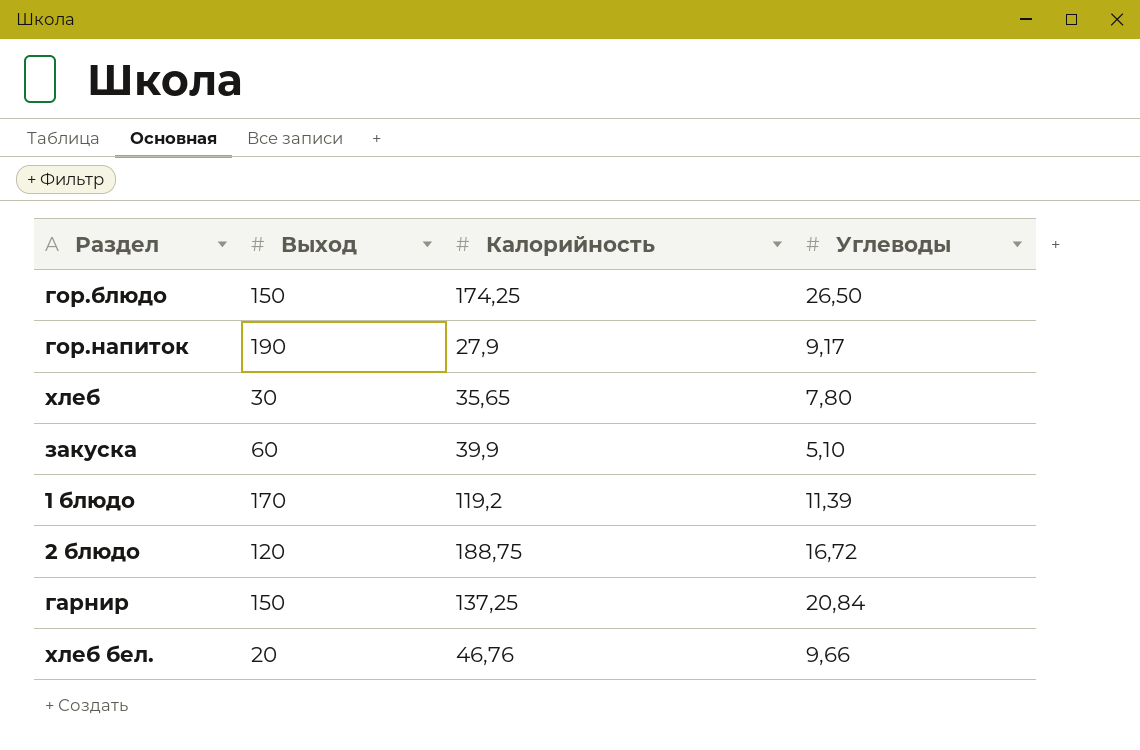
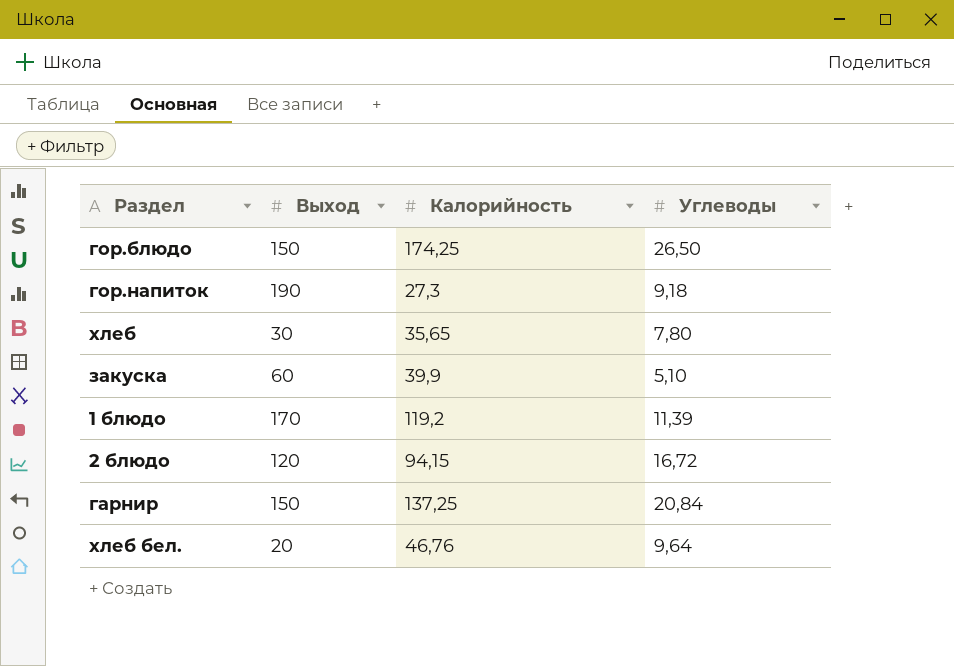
гор.напиток | Калорийность: 27,9 -> 27,3
гор.напиток | Углеводы: 9,17 -> 9,18
2 блюдо | Калорийность: 188,75 -> 94,15
хлеб бел. | Углеводы: 9,66 -> 9,64

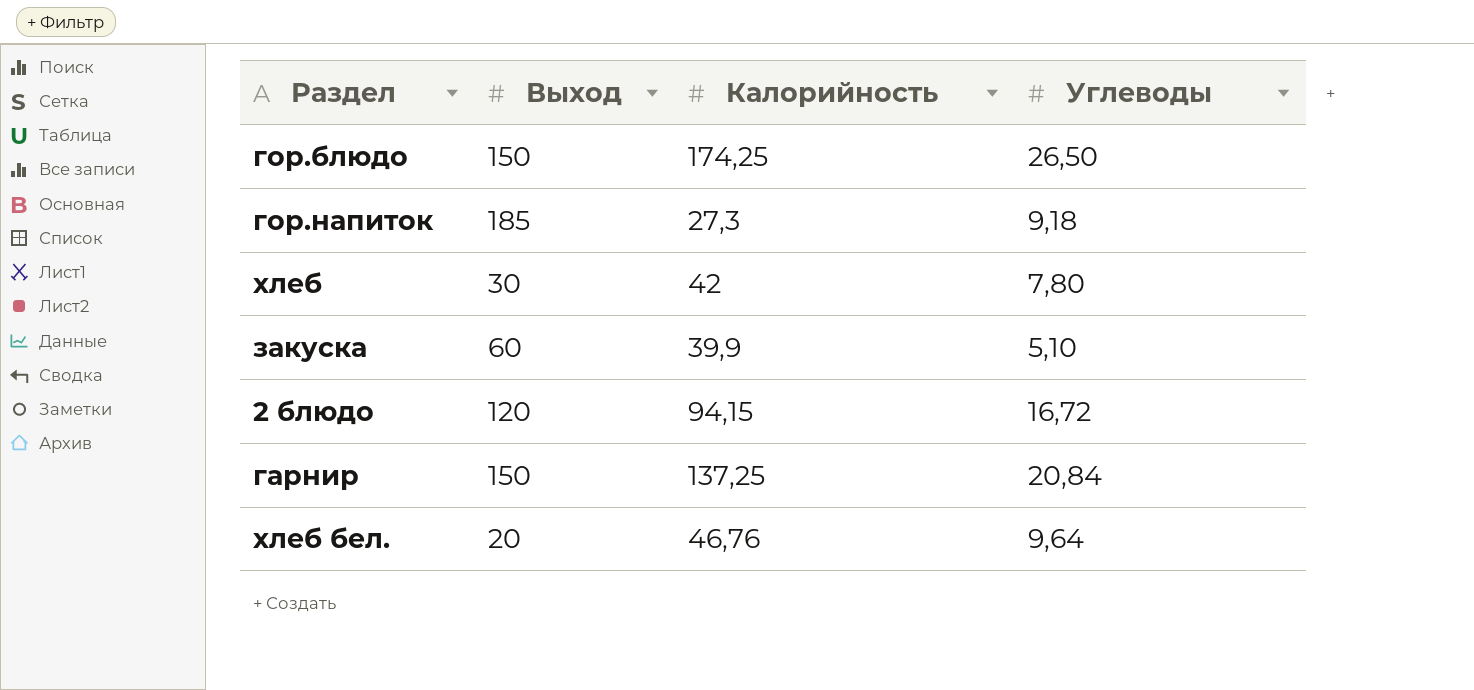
row 1 блюдо: 170 | 119,2 | 11,39 -> none
гор.напиток | Выход: 190 -> 185
хлеб | Калорийность: 35,65 -> 42

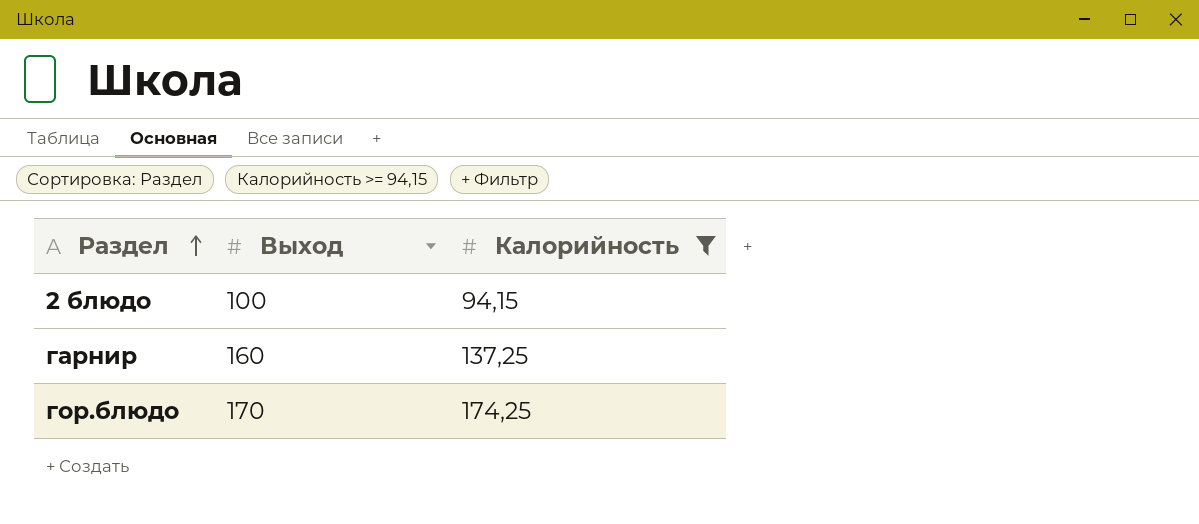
filter: none -> Калорийность >= 94,15
row order: none -> Раздел ascending
column Углеводы | position: 4 -> none
2 блюдо | Выход: 120 -> 100
гарнир | Выход: 150 -> 160
гор.блюдо | Выход: 150 -> 170

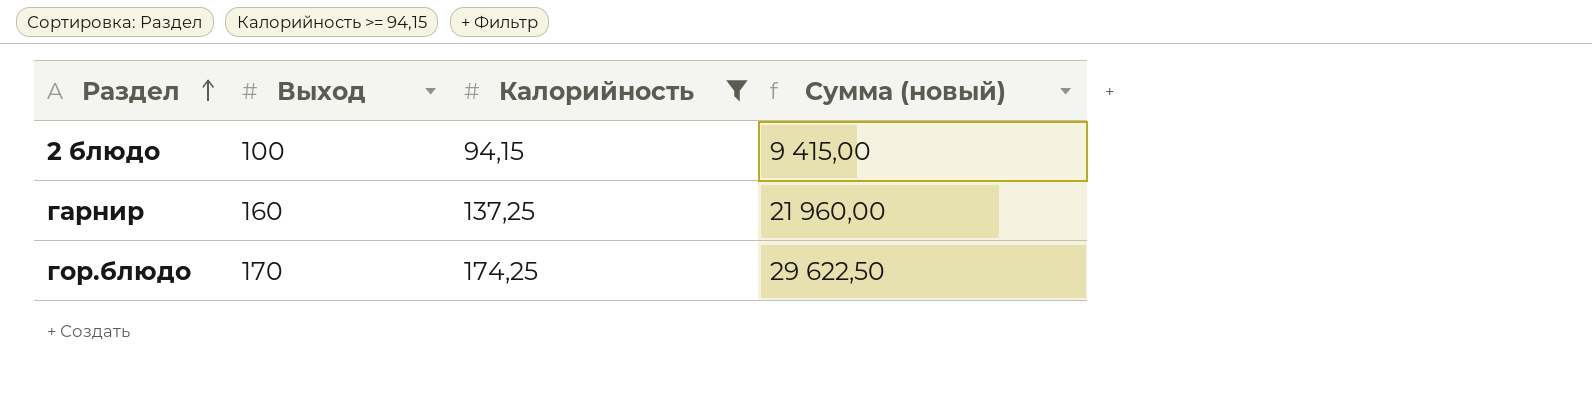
column Сумма (новый) | formula: none -> [Выход] * [Калорийность]

